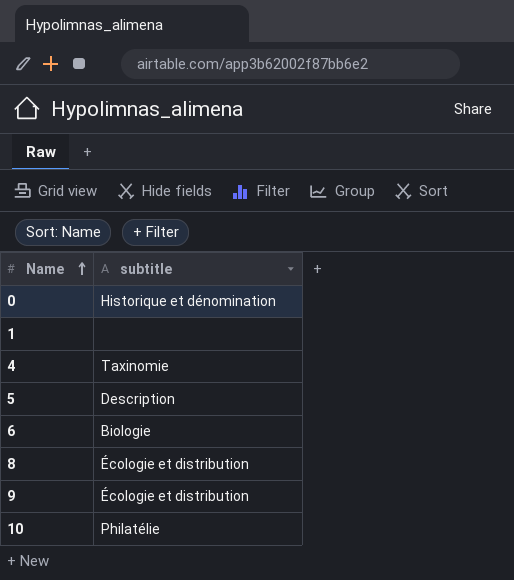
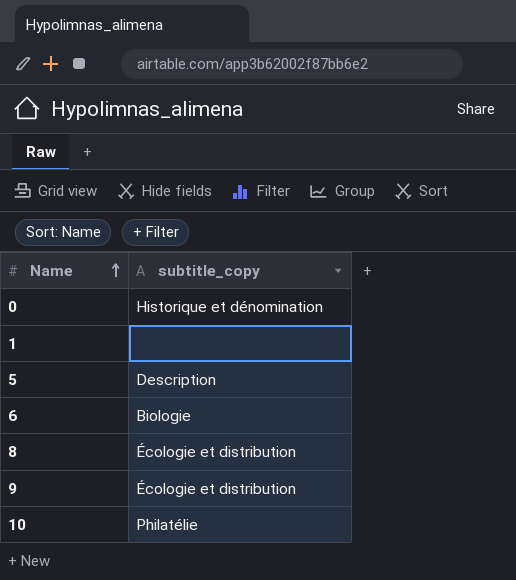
column name: subtitle -> subtitle_copy
row 4: Taxinomie -> none

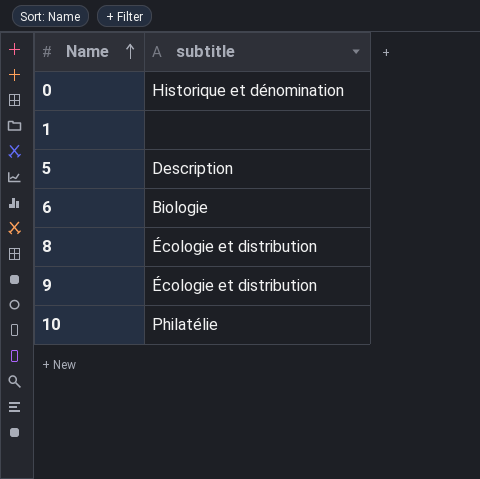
column name: subtitle_copy -> subtitle

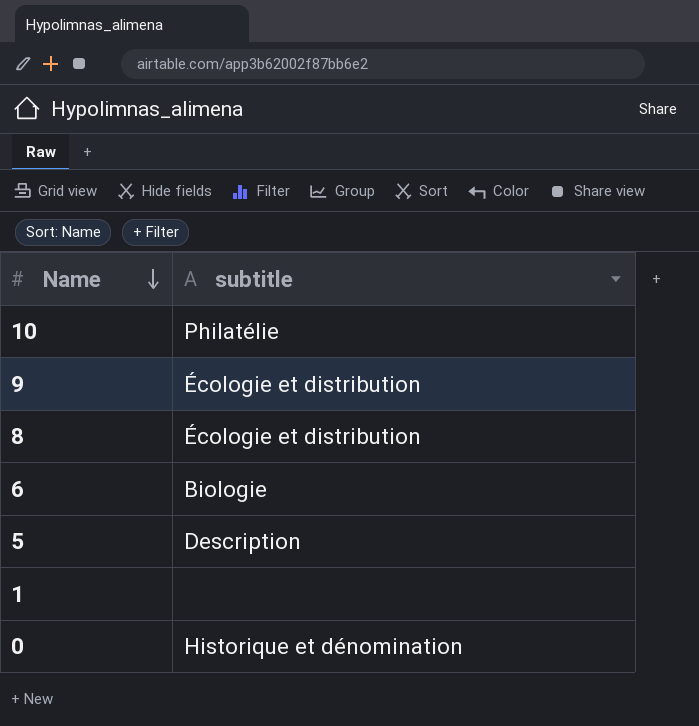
row order: Name ascending -> Name descending

